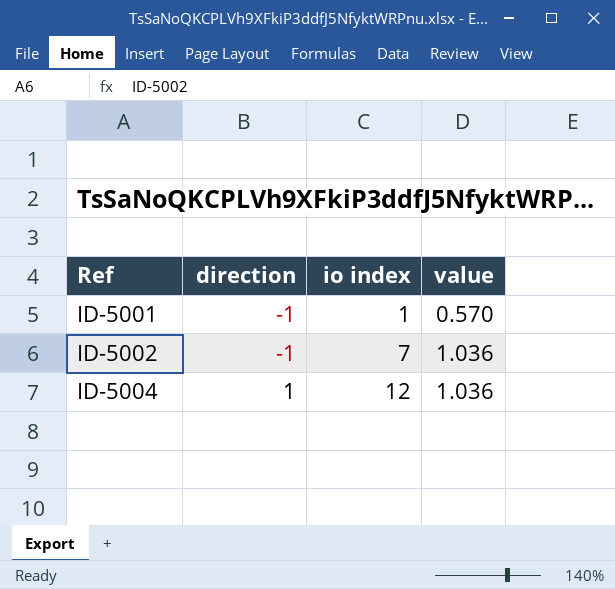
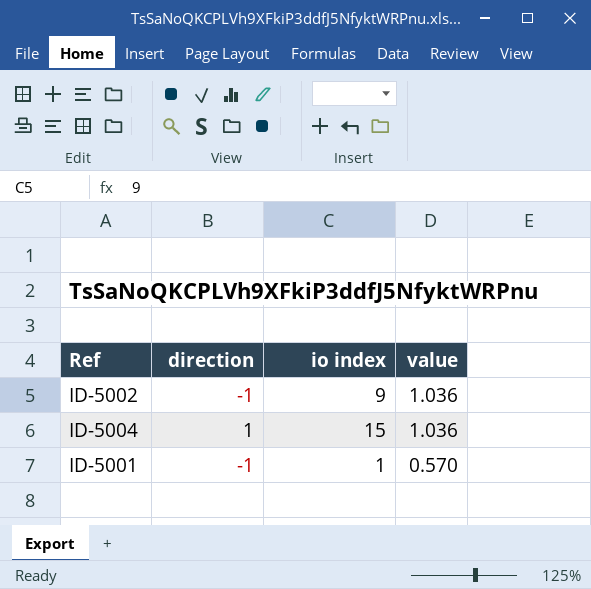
row order: Ref ascending -> value descending
ID-5002 | io index: 7 -> 9
ID-5004 | io index: 12 -> 15

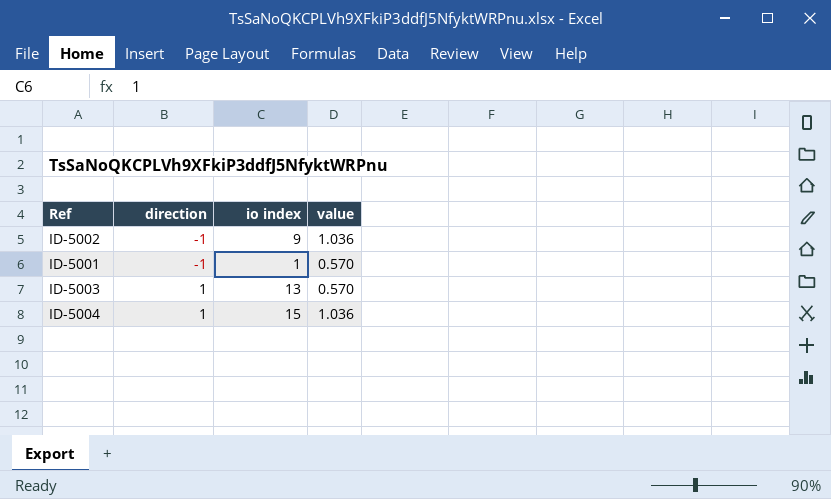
row order: value descending -> direction ascending
row ID-5003: none -> 1 | 13 | 0.570

